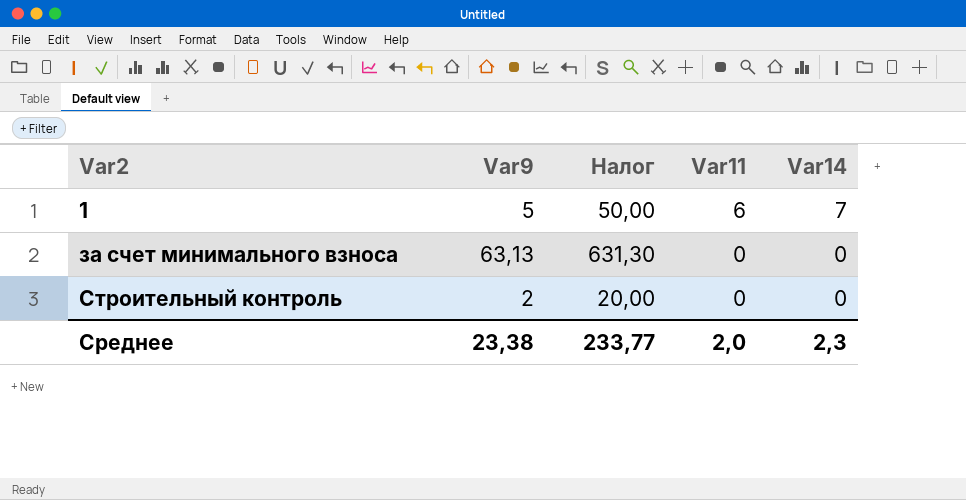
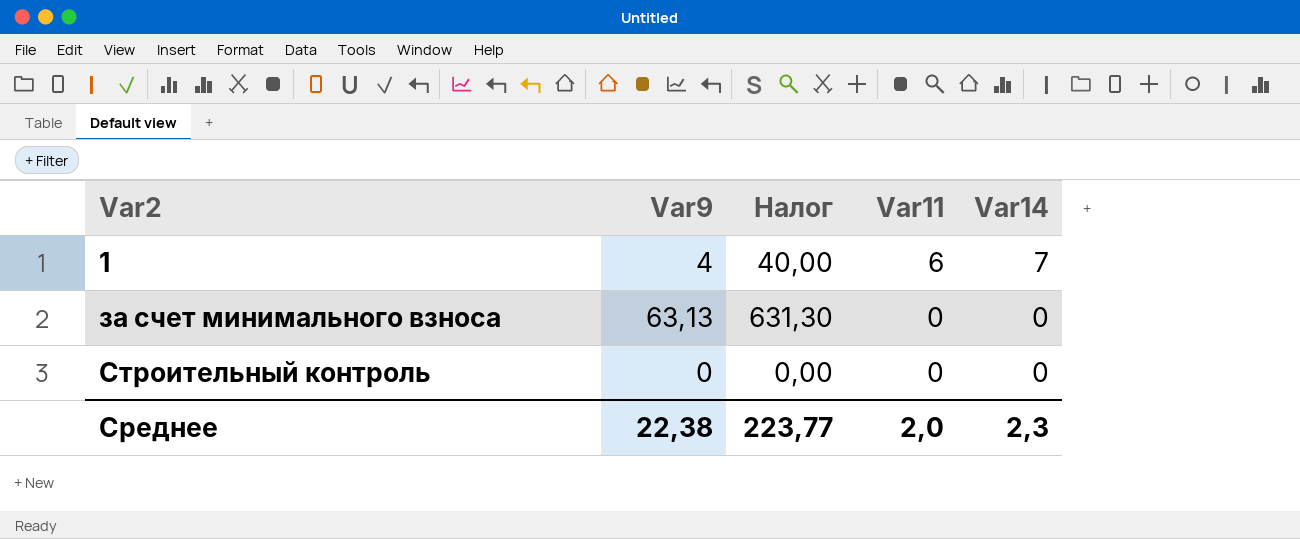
1 | Var9: 5 -> 4
1 | Налог: 50,00 -> 40,00
Строительный контроль | Var9: 2 -> 0
Строительный контроль | Налог: 20,00 -> 0,00
Среднее | Var9: 23,38 -> 22,38
Среднее | Налог: 233,77 -> 223,77

